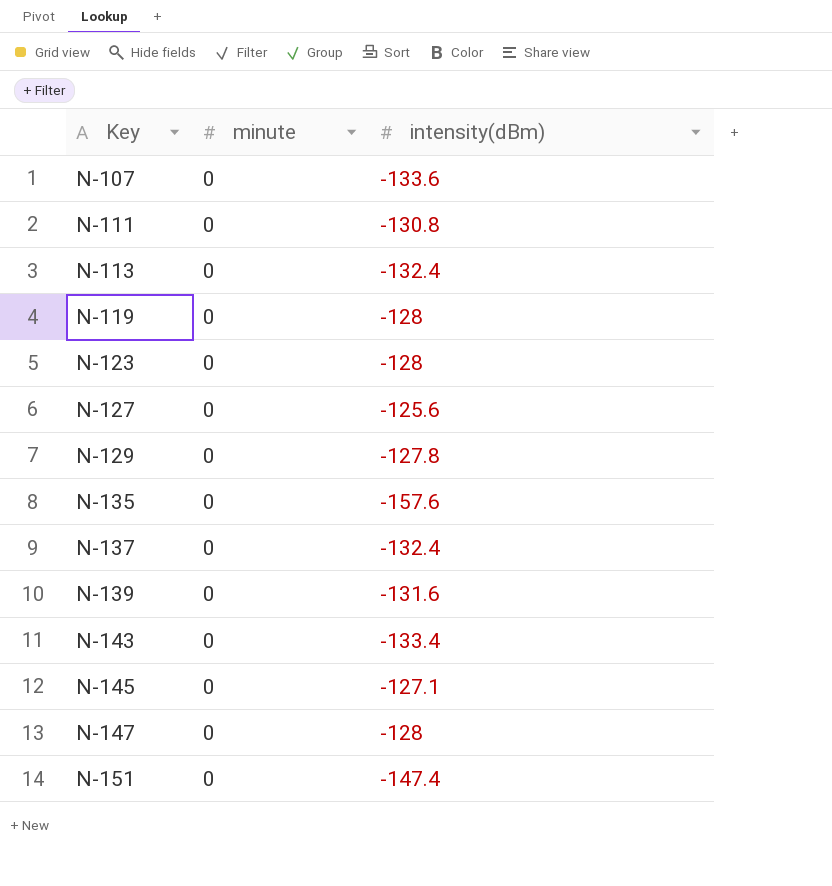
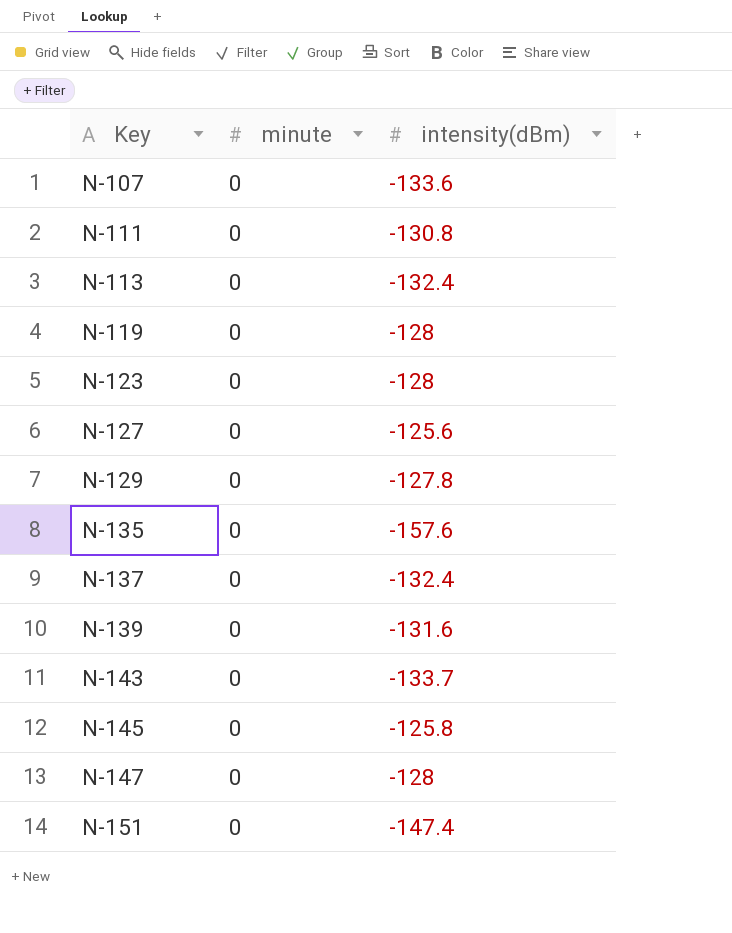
N-143 | intensity(dBm): -133.4 -> -133.7
N-145 | intensity(dBm): -127.1 -> -125.8

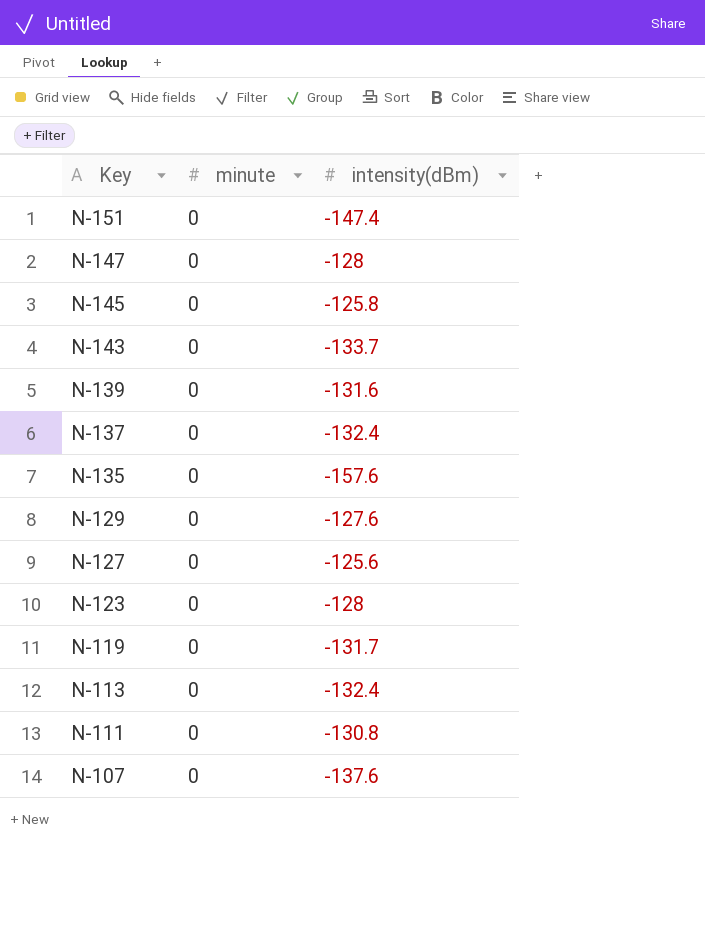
row order: Key ascending -> Key descending
N-129 | intensity(dBm): -127.8 -> -127.6
N-119 | intensity(dBm): -128 -> -131.7
N-107 | intensity(dBm): -133.6 -> -137.6

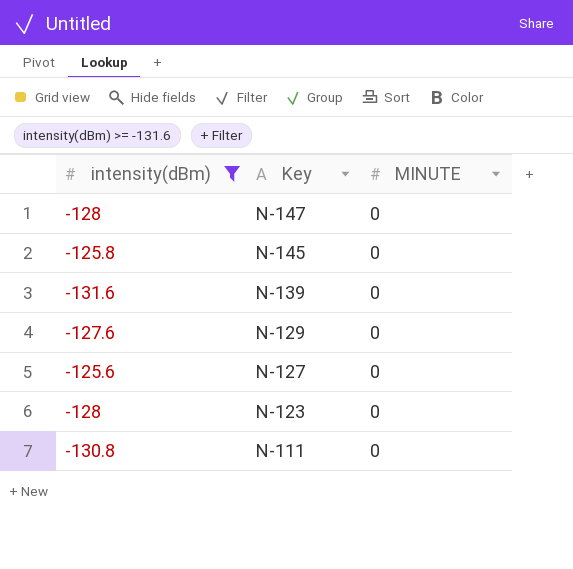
filter: none -> intensity(dBm) >= -131.6
column intensity(dBm) | position: 3 -> 1
column name: minute -> MINUTE

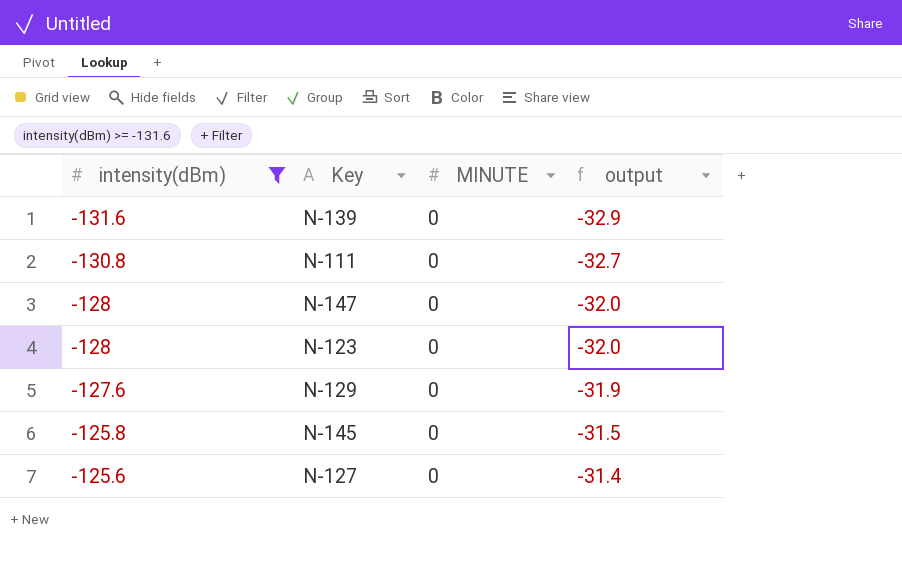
row order: Key descending -> intensity(dBm) ascending
column output | formula: none -> [intensity(dBm)] * 0.25

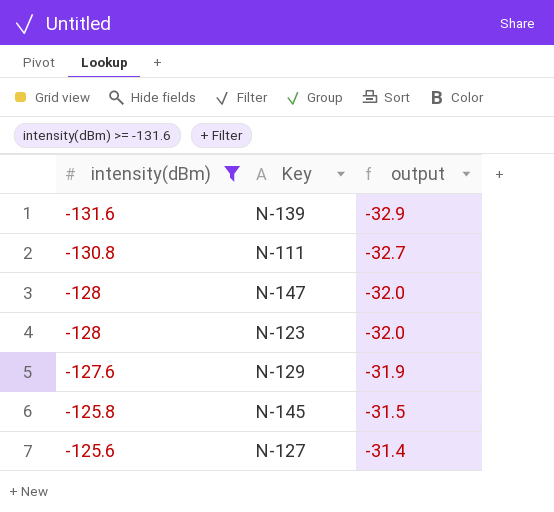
column MINUTE | position: 3 -> none

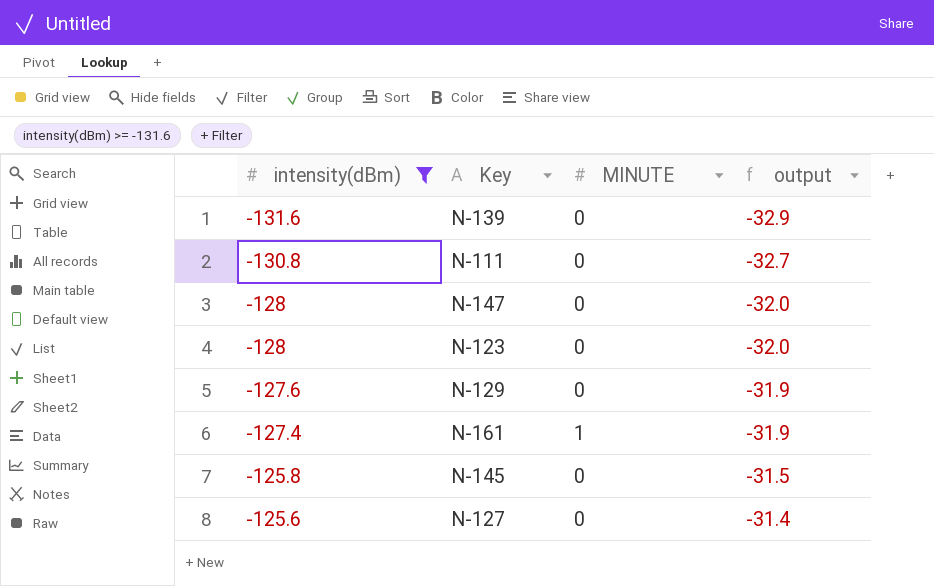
column MINUTE | position: none -> 3
row N-161: none -> -127.4 | 1 | -31.9

